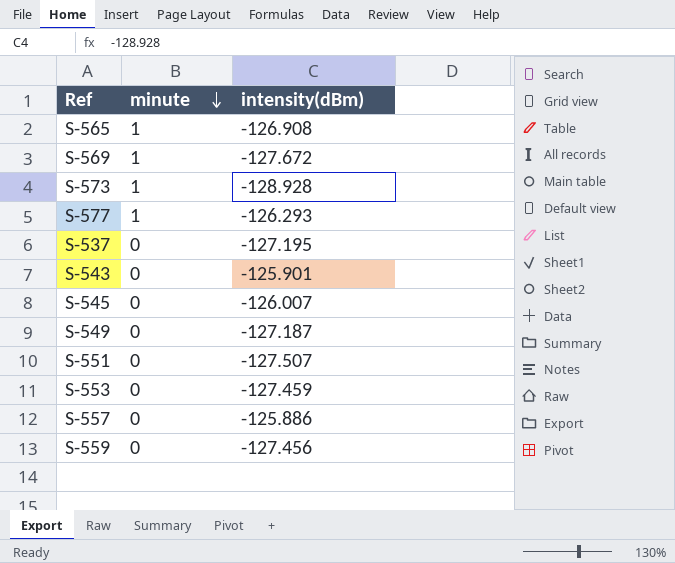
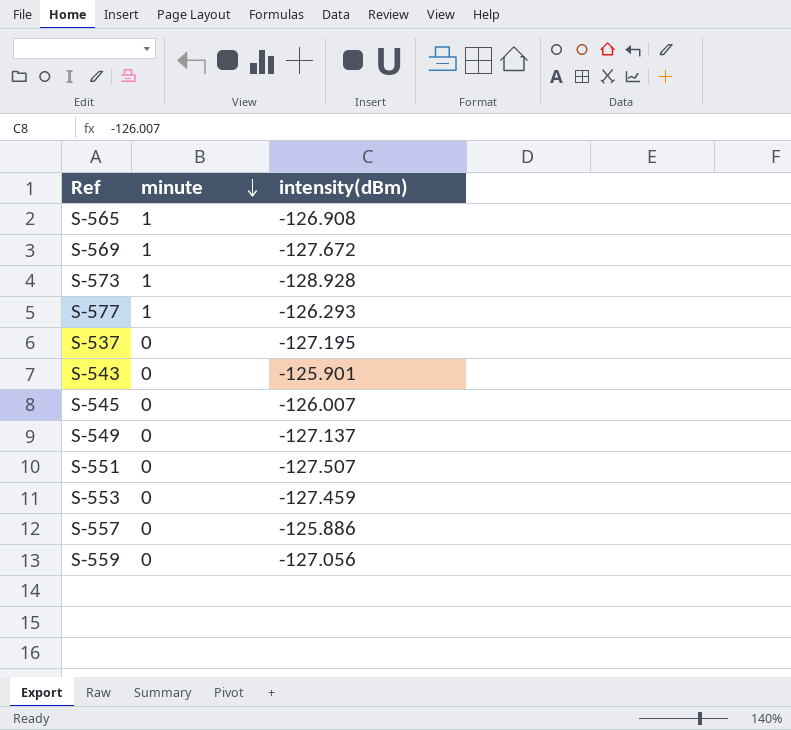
S-549 | intensity(dBm): -127.187 -> -127.137
S-559 | intensity(dBm): -127.456 -> -127.056

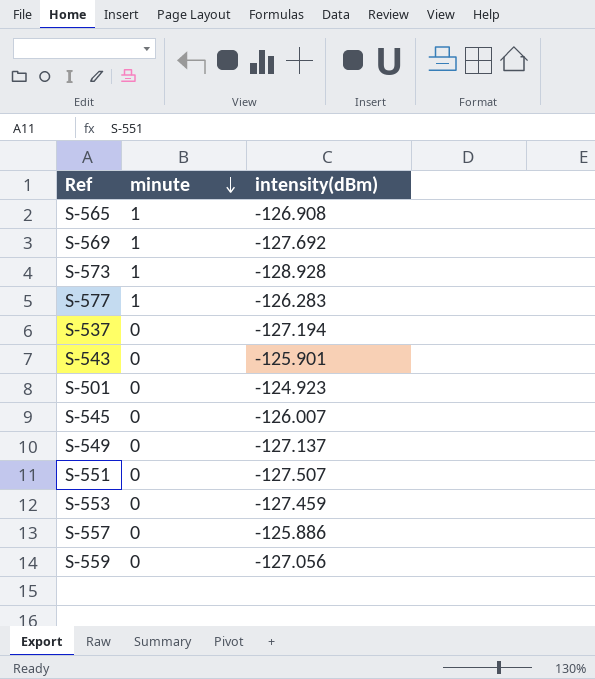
S-569 | intensity(dBm): -127.672 -> -127.692
S-577 | intensity(dBm): -126.293 -> -126.283
S-537 | intensity(dBm): -127.195 -> -127.194
row S-501: none -> 0 | -124.923

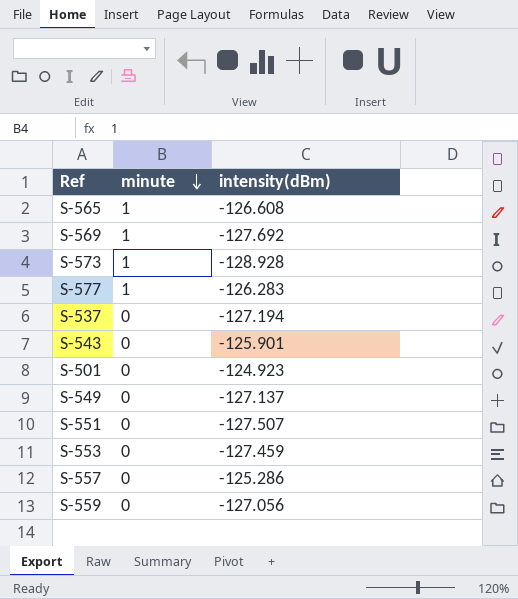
row S-545: 0 | -126.007 -> none
S-565 | intensity(dBm): -126.908 -> -126.608
S-557 | intensity(dBm): -125.886 -> -125.286

